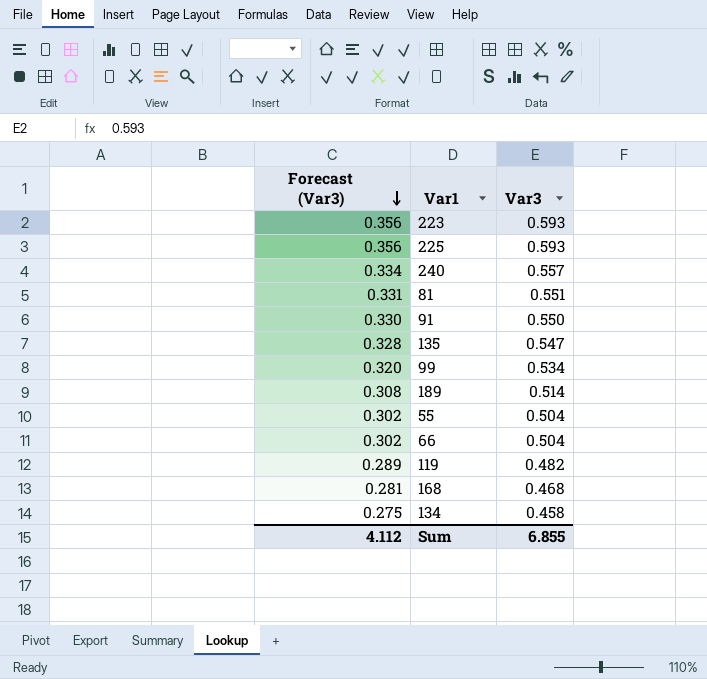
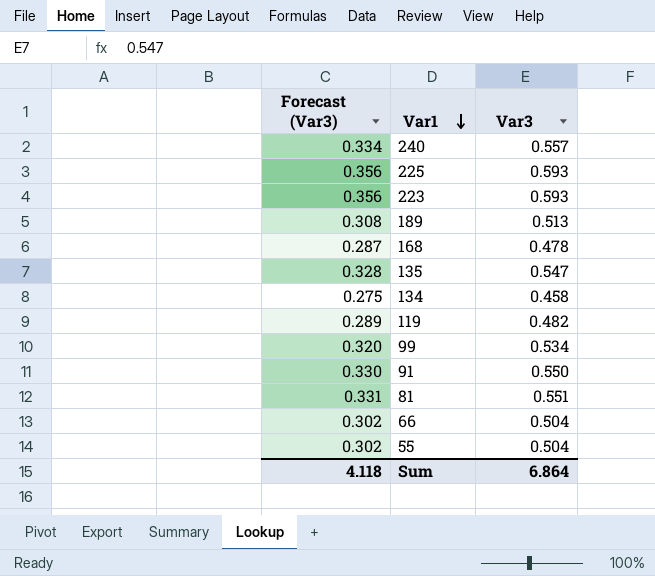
row order: Forecast (Var3) descending -> Var1 descending
189 | Var3: 0.514 -> 0.513
168 | Forecast (Var3): 0.281 -> 0.287
168 | Var3: 0.468 -> 0.478
Sum | Forecast (Var3): 4.112 -> 4.118
Sum | Var3: 6.855 -> 6.864

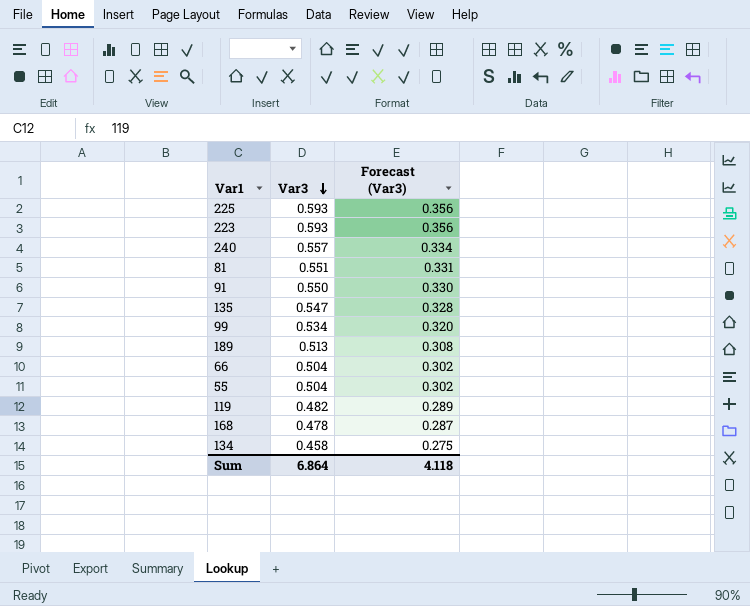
row order: Var1 descending -> Var3 descending
column Forecast (Var3) | position: 1 -> 3

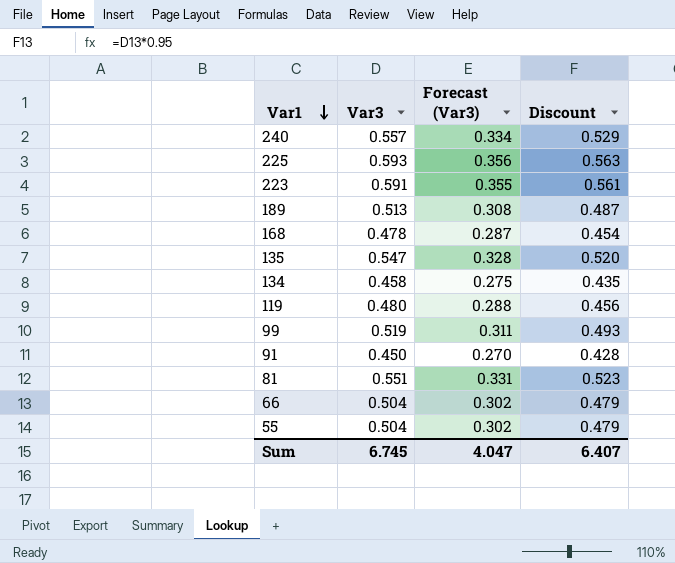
row order: Var3 descending -> Var1 descending
column Discount | formula: none -> [Var3] * 0.95
223 | Var3: 0.593 -> 0.591
223 | Forecast (Var3): 0.356 -> 0.355
119 | Var3: 0.482 -> 0.480
119 | Forecast (Var3): 0.289 -> 0.288
99 | Var3: 0.534 -> 0.519
99 | Forecast (Var3): 0.320 -> 0.311
91 | Var3: 0.550 -> 0.450
91 | Forecast (Var3): 0.330 -> 0.270
Sum | Var3: 6.864 -> 6.745
Sum | Forecast (Var3): 4.118 -> 4.047

